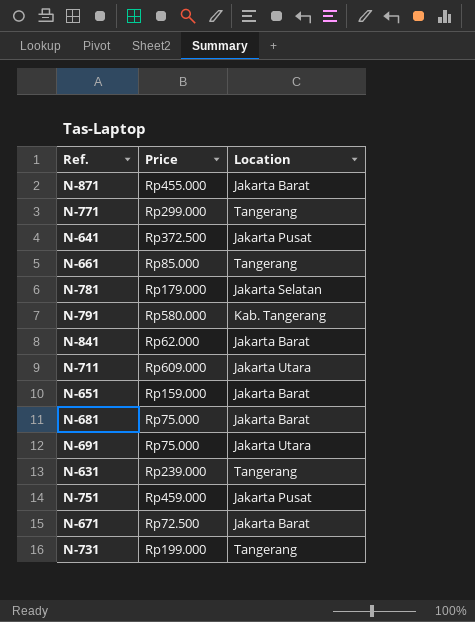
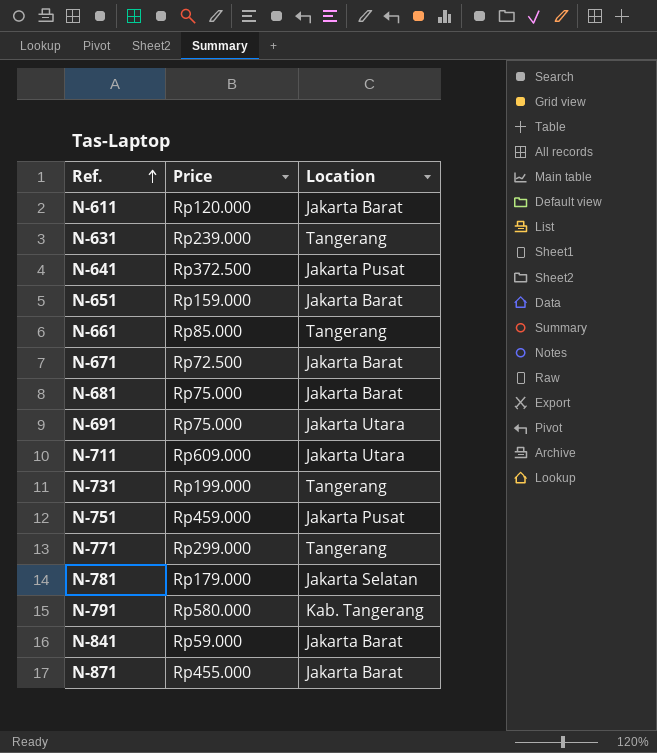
row order: none -> Ref. ascending
row N-611: none -> Rp120.000 | Jakarta Barat
N-841 | Price: Rp62.000 -> Rp59.000

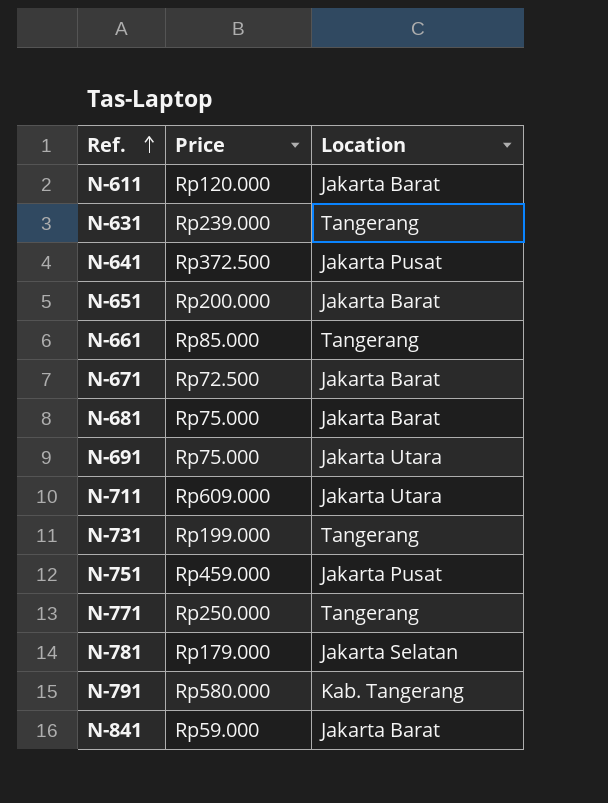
row N-871: Rp455.000 | Jakarta Barat -> none
N-651 | Price: Rp159.000 -> Rp200.000
N-771 | Price: Rp299.000 -> Rp250.000

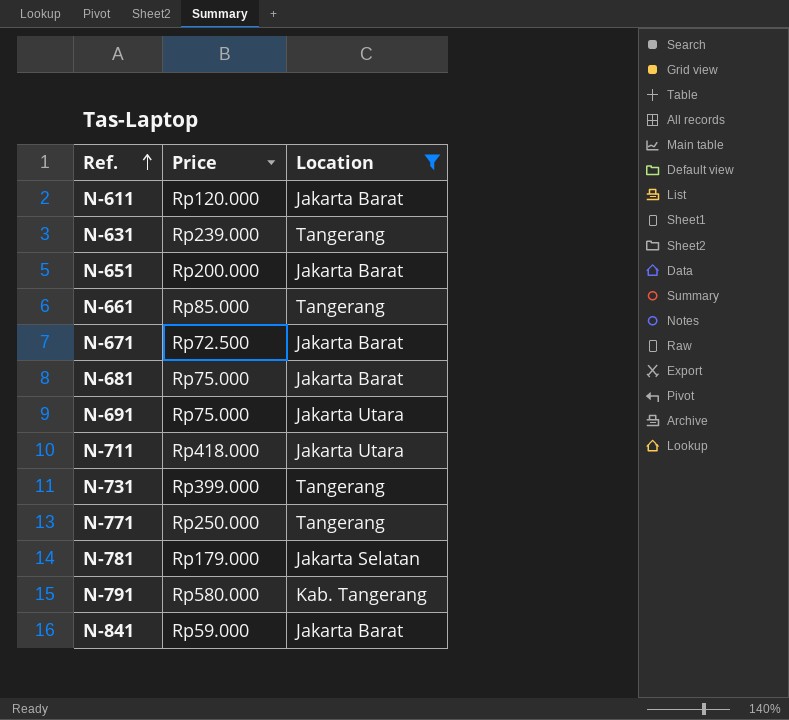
filter: none -> Location != Jakarta Pusat
N-711 | Price: Rp609.000 -> Rp418.000
N-731 | Price: Rp199.000 -> Rp399.000

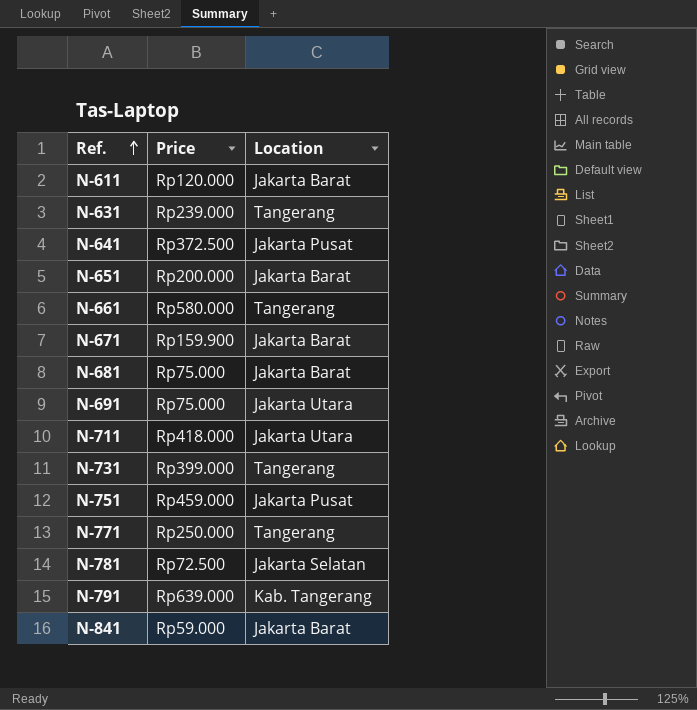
filter: Location != Jakarta Pusat -> none
N-661 | Price: Rp85.000 -> Rp580.000
N-671 | Price: Rp72.500 -> Rp159.900
N-781 | Price: Rp179.000 -> Rp72.500
N-791 | Price: Rp580.000 -> Rp639.000

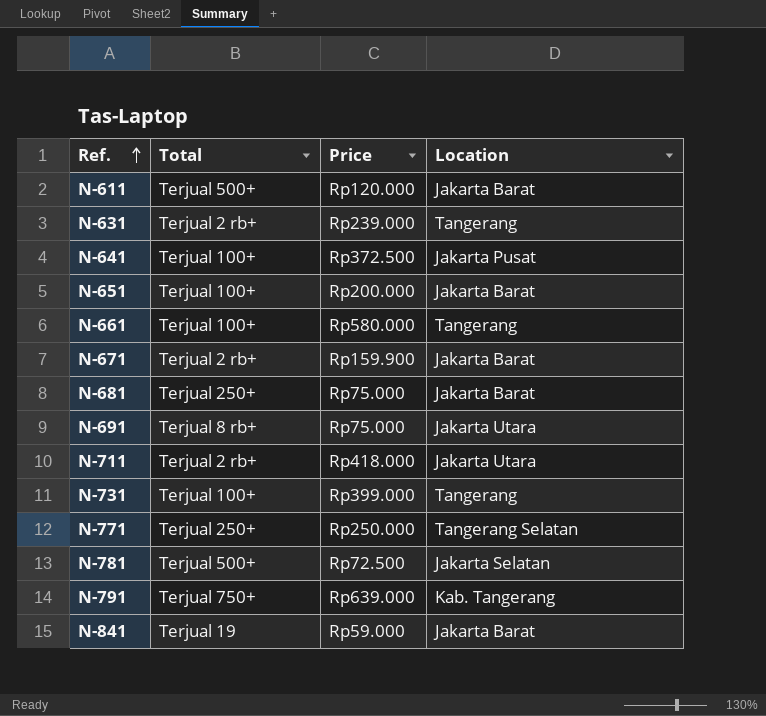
column Total | position: none -> 2
row N-751: Rp459.000 | Jakarta Pusat -> none
N-771 | Location: Tangerang -> Tangerang Selatan

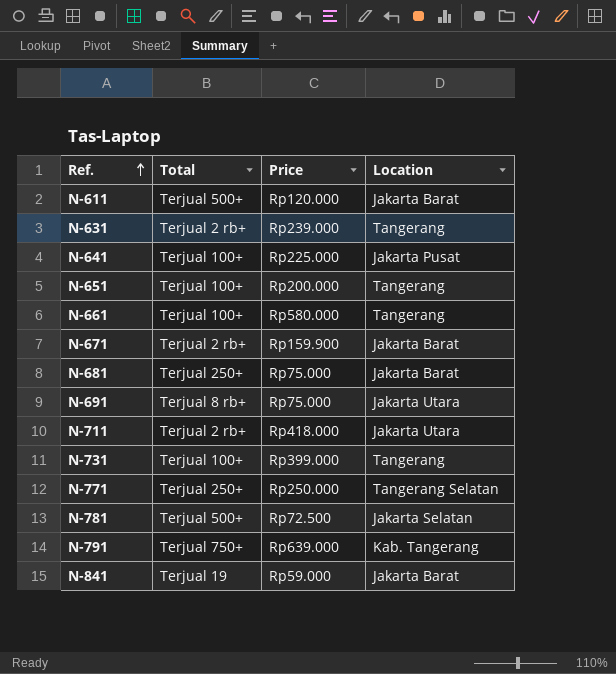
N-641 | Price: Rp372.500 -> Rp225.000
N-651 | Location: Jakarta Barat -> Tangerang

